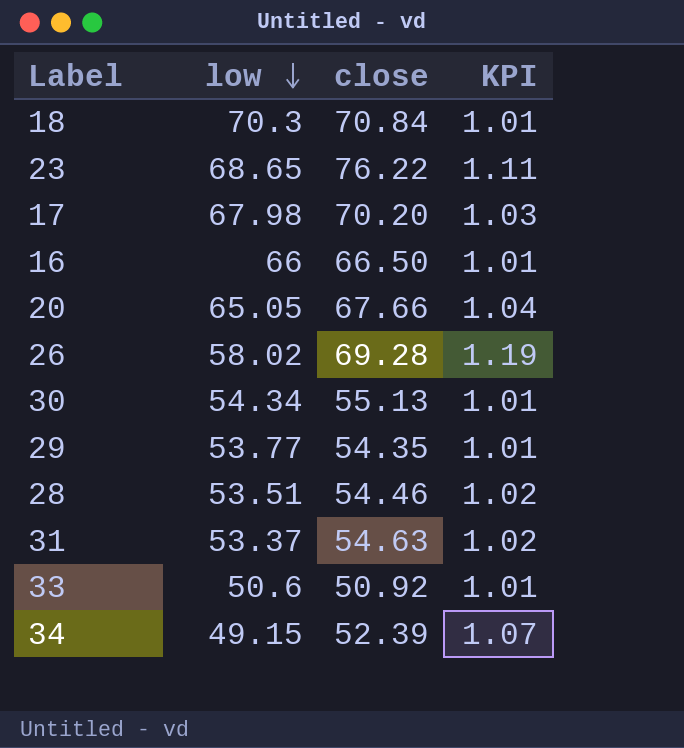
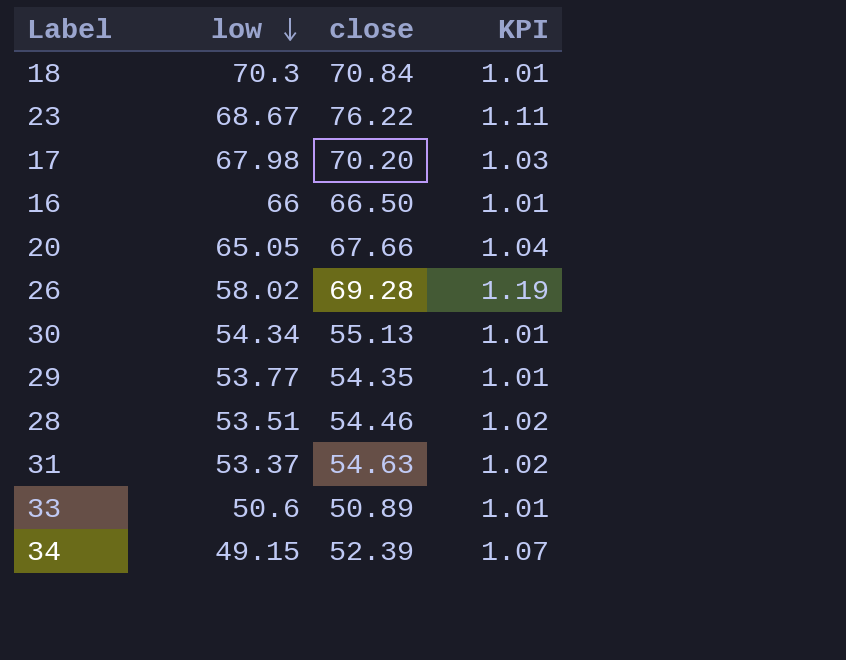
23 | low: 68.65 -> 68.67
33 | close: 50.92 -> 50.89

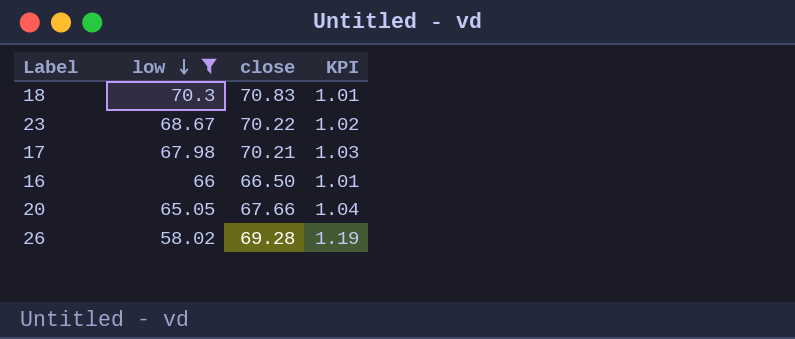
filter: none -> low >= 58.02
18 | close: 70.84 -> 70.83
23 | close: 76.22 -> 70.22
23 | KPI: 1.11 -> 1.02
17 | close: 70.20 -> 70.21

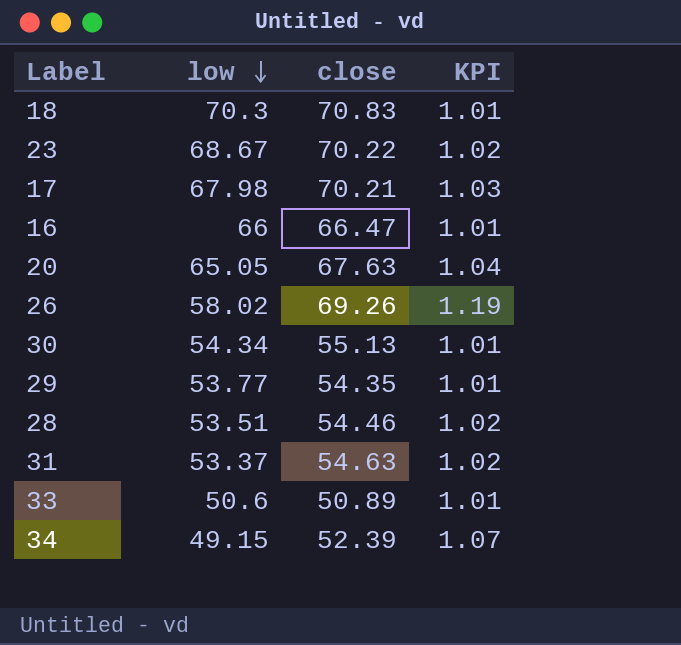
filter: low >= 58.02 -> none
16 | close: 66.50 -> 66.47
20 | close: 67.66 -> 67.63
26 | close: 69.28 -> 69.26

